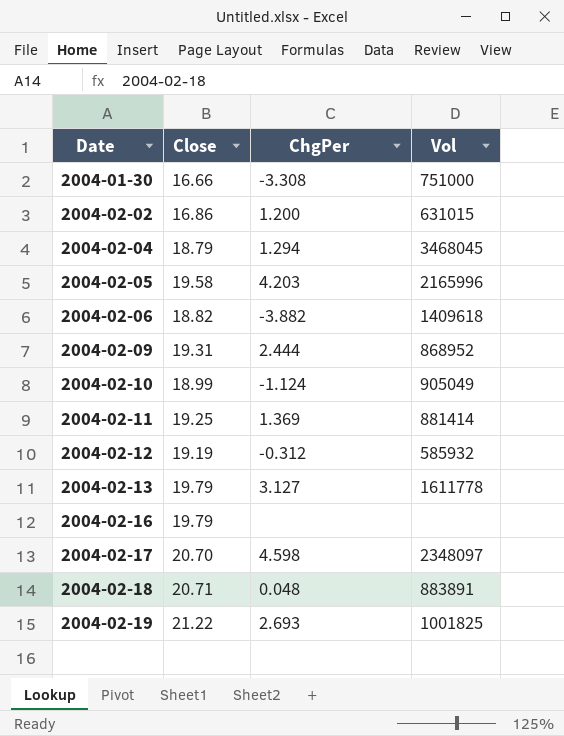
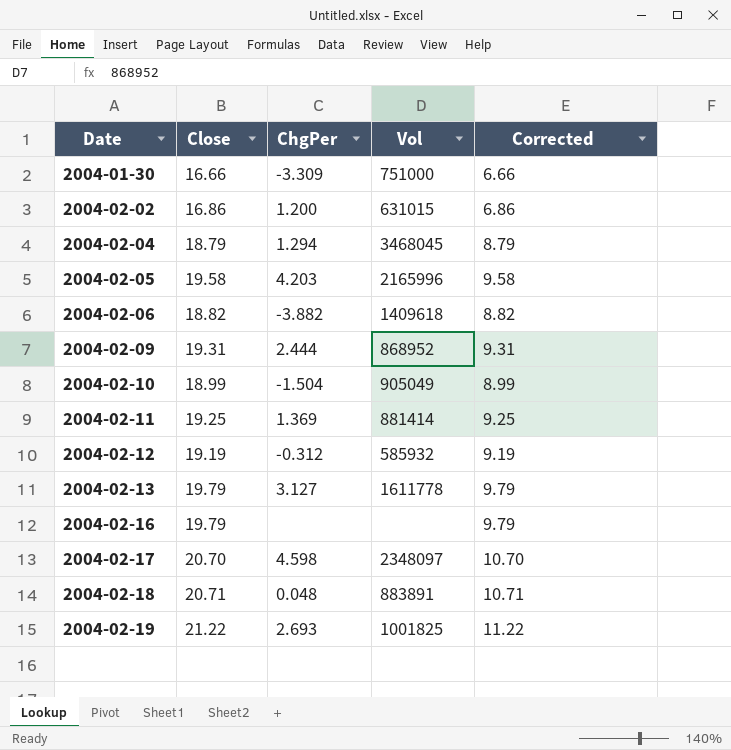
column Corrected | formula: none -> [Close] - 10
2004-01-30 | ChgPer: -3.308 -> -3.309
2004-02-10 | ChgPer: -1.124 -> -1.504

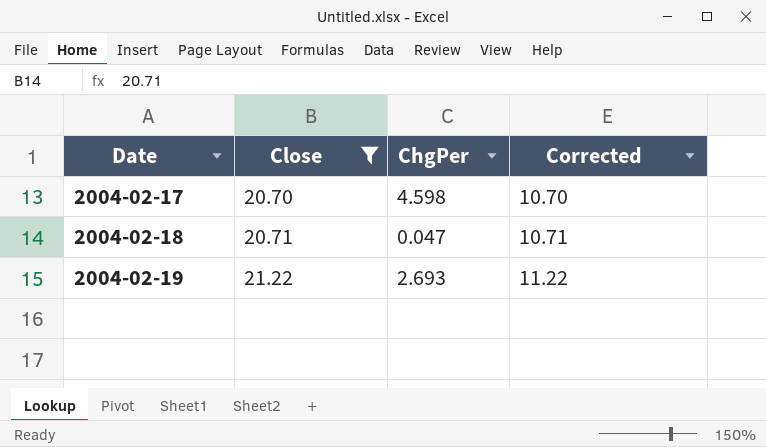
filter: none -> Close >= 20.70
column Vol | position: 4 -> none
2004-02-18 | ChgPer: 0.048 -> 0.047

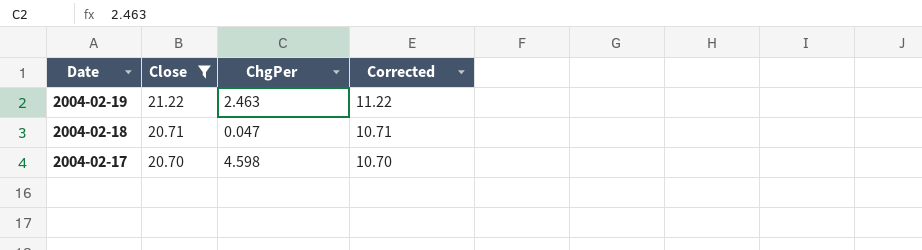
row order: Date ascending -> Date descending
2004-02-19 | ChgPer: 2.693 -> 2.463

